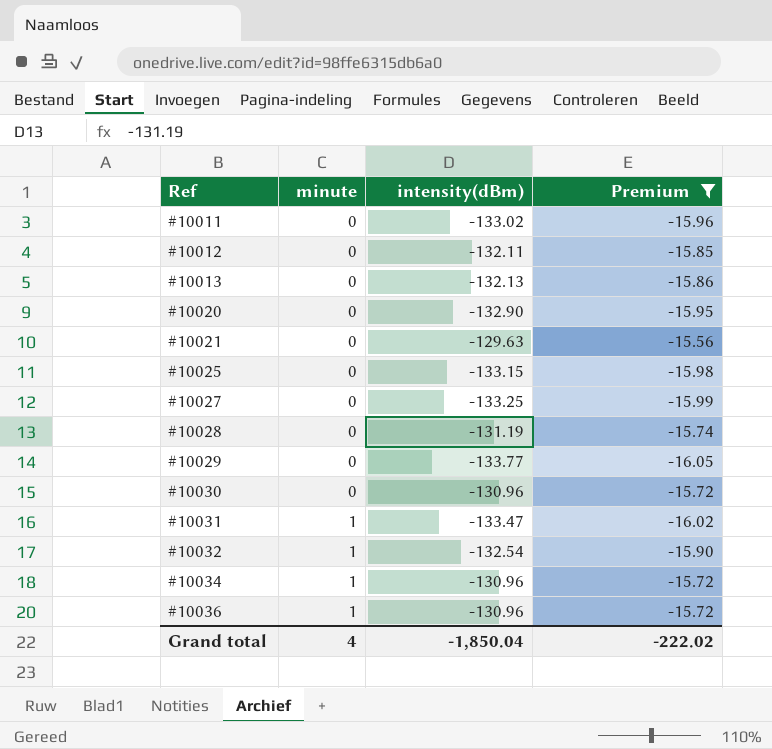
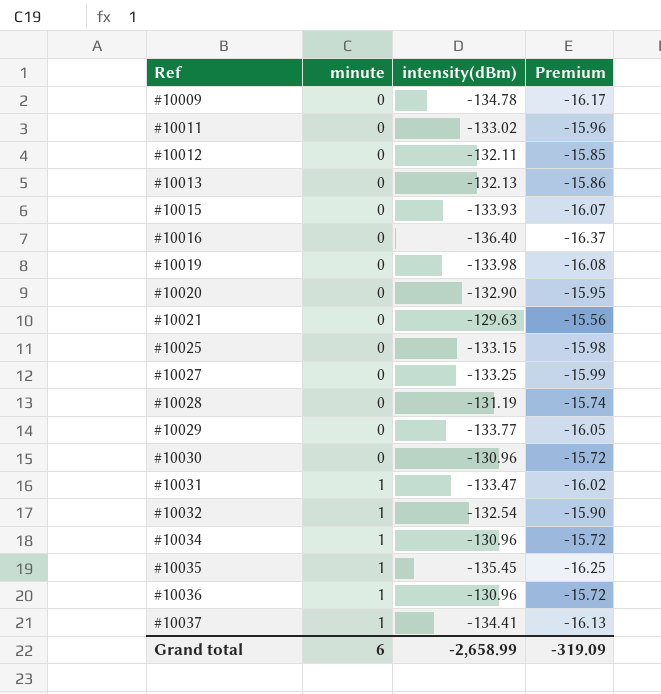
filter: Premium >= -16.05 -> none
Grand total | minute: 4 -> 6
Grand total | intensity(dBm): -1,850.04 -> -2,658.99
Grand total | Premium: -222.02 -> -319.09

